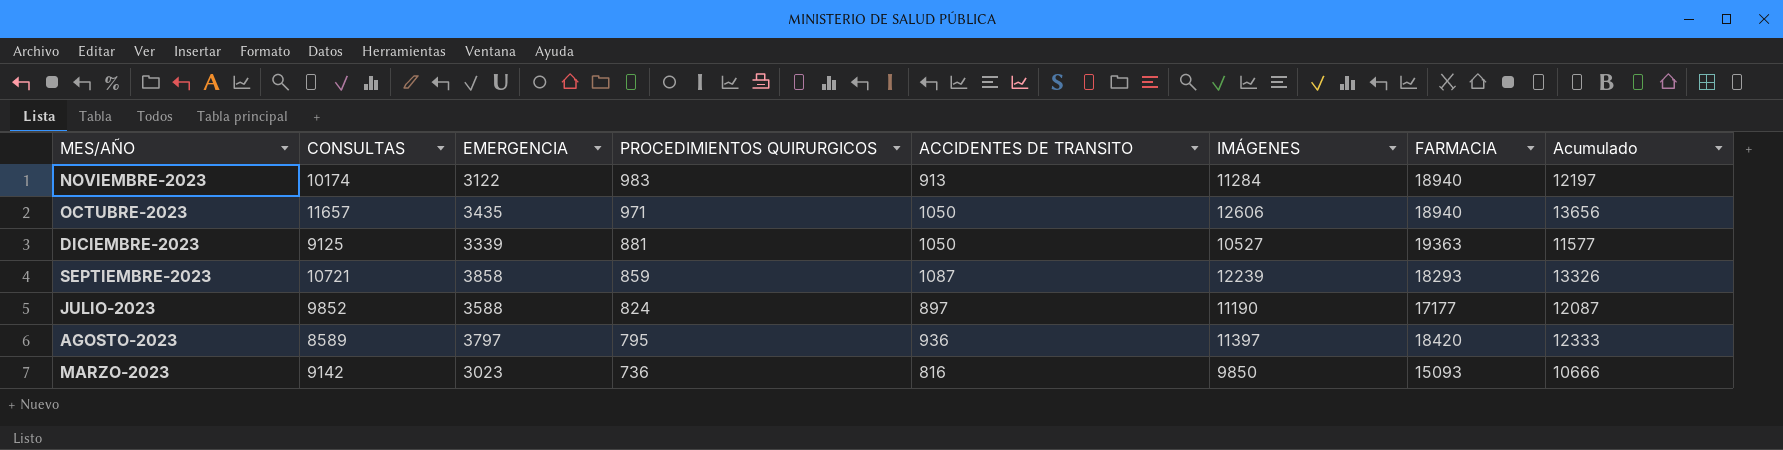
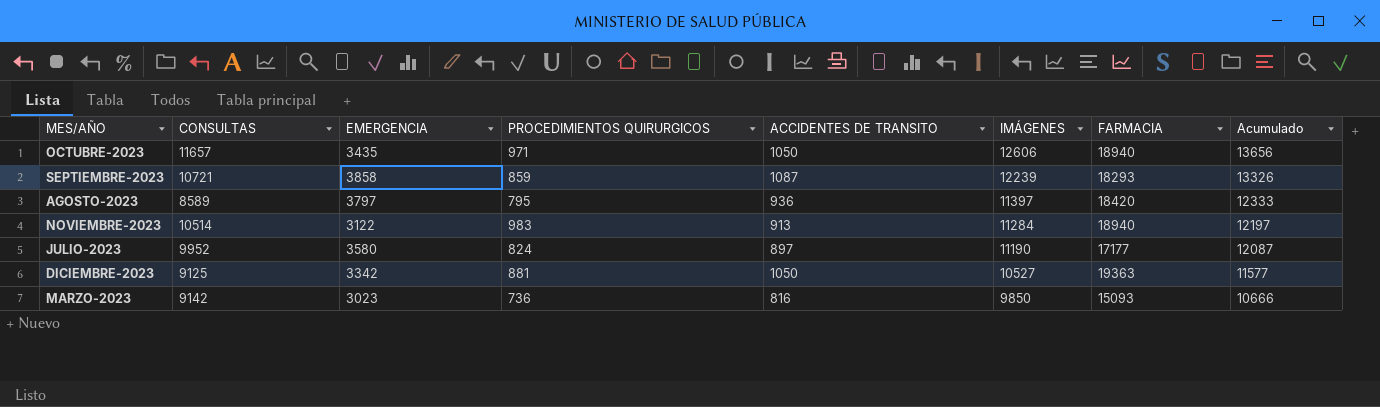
row order: PROCEDIMIENTOS QUIRURGICOS descending -> IMÁGENES descending
NOVIEMBRE-2023 | CONSULTAS: 10174 -> 10514
JULIO-2023 | CONSULTAS: 9852 -> 9952
JULIO-2023 | EMERGENCIA: 3588 -> 3580
DICIEMBRE-2023 | EMERGENCIA: 3339 -> 3342

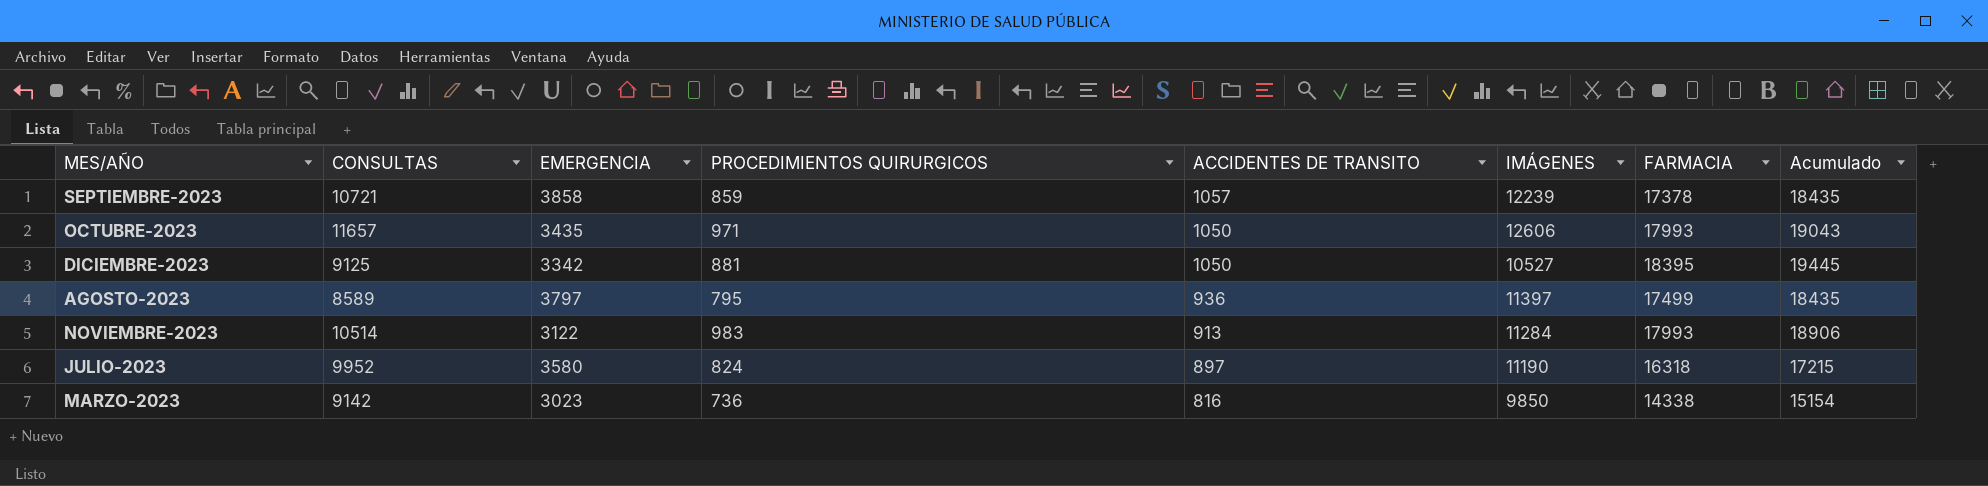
row order: IMÁGENES descending -> ACCIDENTES DE TRANSITO descending
column Acumulado | formula: [ACCIDENTES DE TRANSITO] + [IMÁGENES] -> [ACCIDENTES DE TRANSITO] + [FARMACIA]
SEPTIEMBRE-2023 | ACCIDENTES DE TRANSITO: 1087 -> 1057
SEPTIEMBRE-2023 | FARMACIA: 18293 -> 17378
OCTUBRE-2023 | FARMACIA: 18940 -> 17993
DICIEMBRE-2023 | FARMACIA: 19363 -> 18395
AGOSTO-2023 | FARMACIA: 18420 -> 17499
NOVIEMBRE-2023 | FARMACIA: 18940 -> 17993
JULIO-2023 | FARMACIA: 17177 -> 16318
MARZO-2023 | FARMACIA: 15093 -> 14338

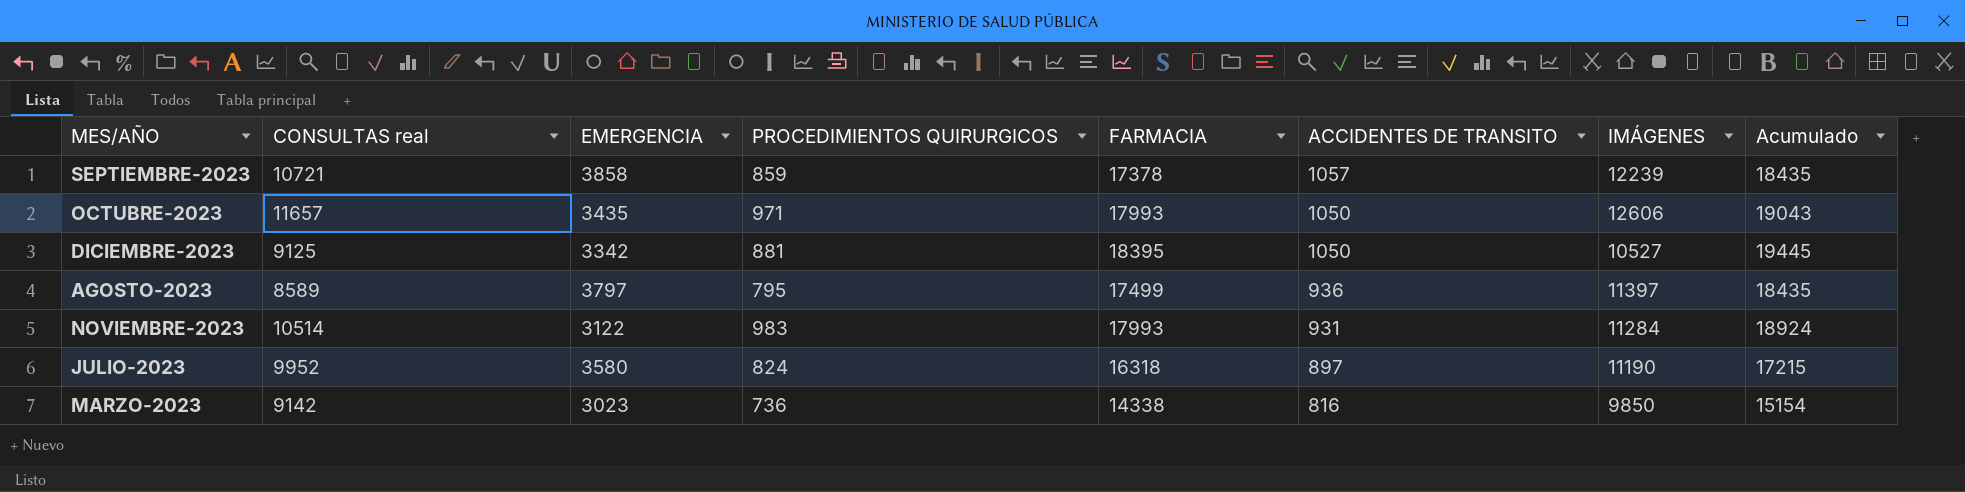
column name: CONSULTAS -> CONSULTAS real
column FARMACIA | position: 7 -> 5
NOVIEMBRE-2023 | ACCIDENTES DE TRANSITO: 913 -> 931
NOVIEMBRE-2023 | Acumulado: 18906 -> 18924

